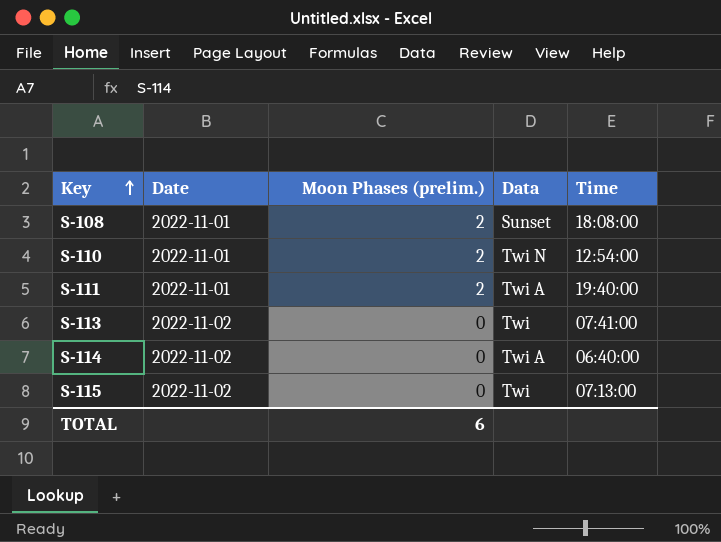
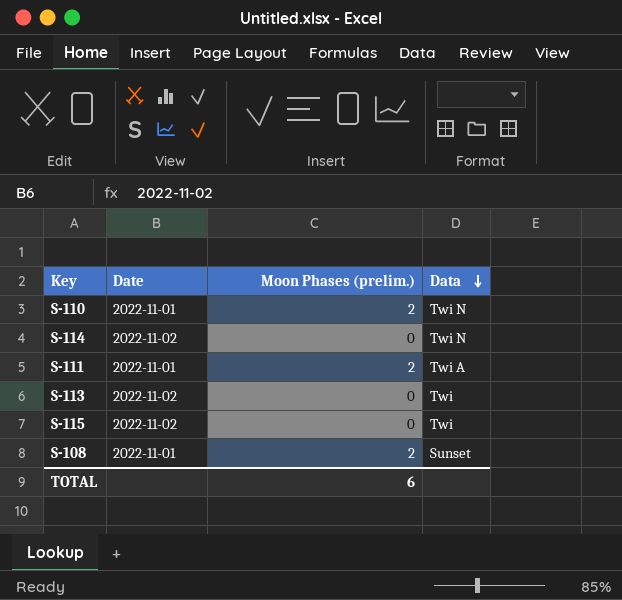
row order: Key ascending -> Data descending
column Time | position: 5 -> none
S-114 | Data: Twi A -> Twi N

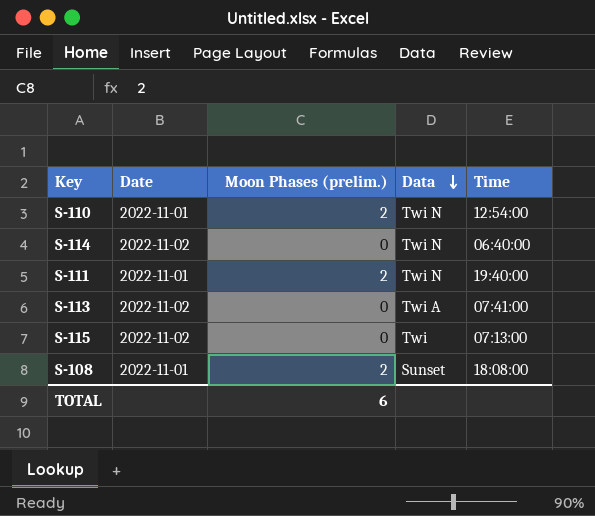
column Time | position: none -> 5
S-111 | Data: Twi A -> Twi N
S-113 | Data: Twi -> Twi A

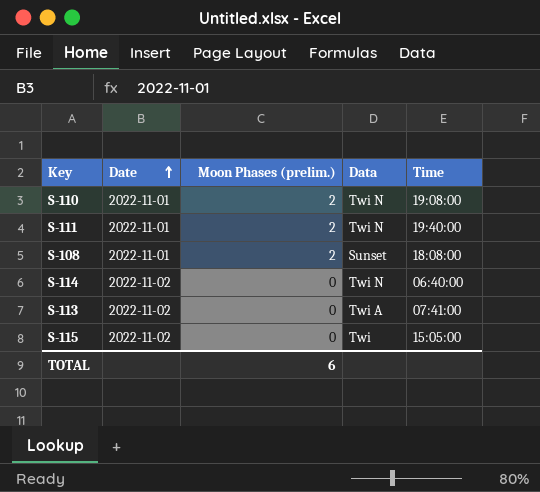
row order: Data descending -> Date ascending
S-110 | Time: 12:54:00 -> 19:08:00
S-115 | Time: 07:13:00 -> 15:05:00

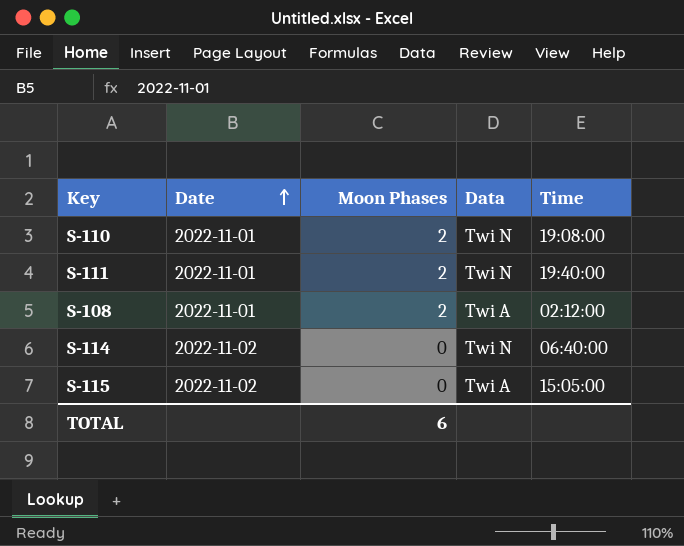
column name: Moon Phases (prelim.) -> Moon Phases
row S-113: 2022-11-02 | 0 | Twi A | 07:41:00 -> none
S-108 | Data: Sunset -> Twi A
S-108 | Time: 18:08:00 -> 02:12:00
S-115 | Data: Twi -> Twi A

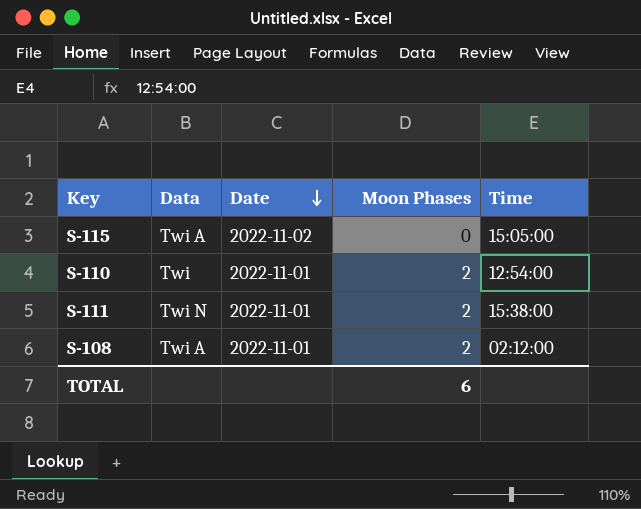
row order: Date ascending -> Date descending
column Data | position: 4 -> 2
row S-114: 2022-11-02 | 0 | Twi N | 06:40:00 -> none
S-110 | Data: Twi N -> Twi
S-110 | Time: 19:08:00 -> 12:54:00
S-111 | Time: 19:40:00 -> 15:38:00

